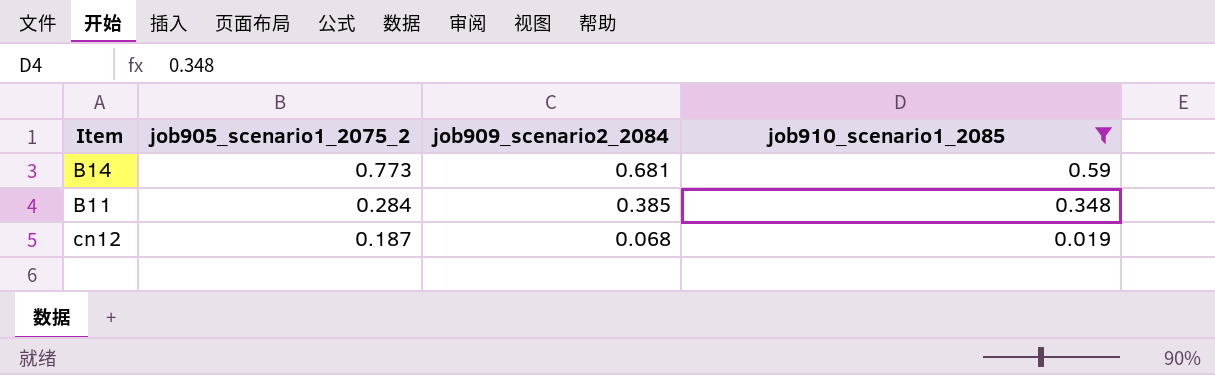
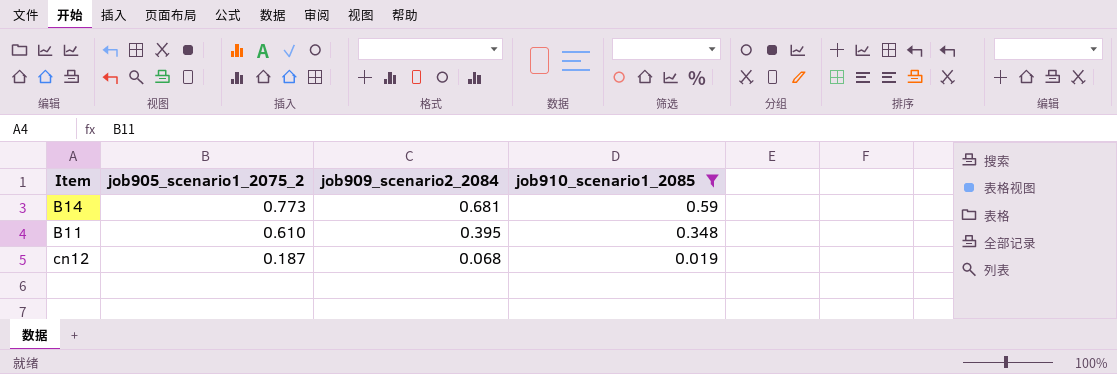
B11 | job905_scenario1_2075_2: 0.284 -> 0.610
B11 | job909_scenario2_2084: 0.385 -> 0.395

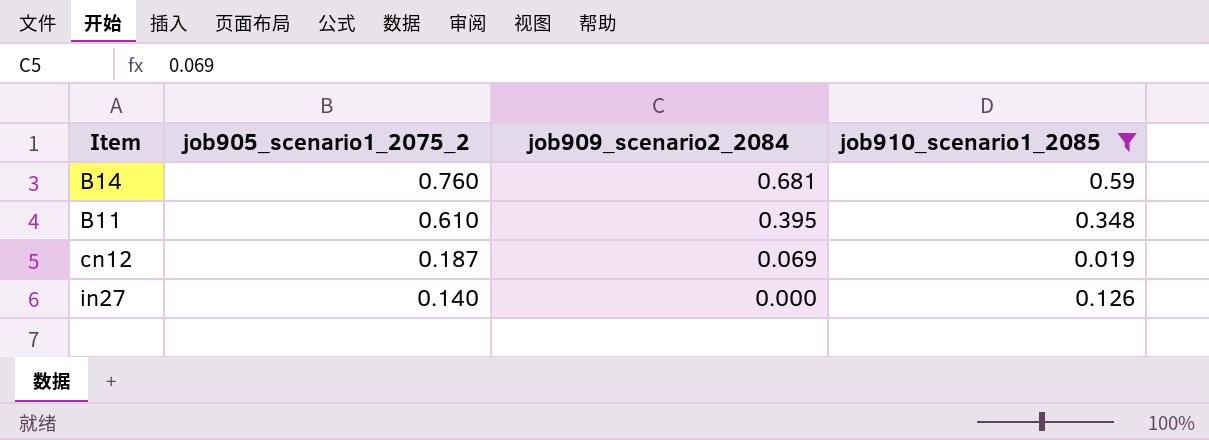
B14 | job905_scenario1_2075_2: 0.773 -> 0.760
cn12 | job909_scenario2_2084: 0.068 -> 0.069
row in27: none -> 0.140 | 0.000 | 0.126

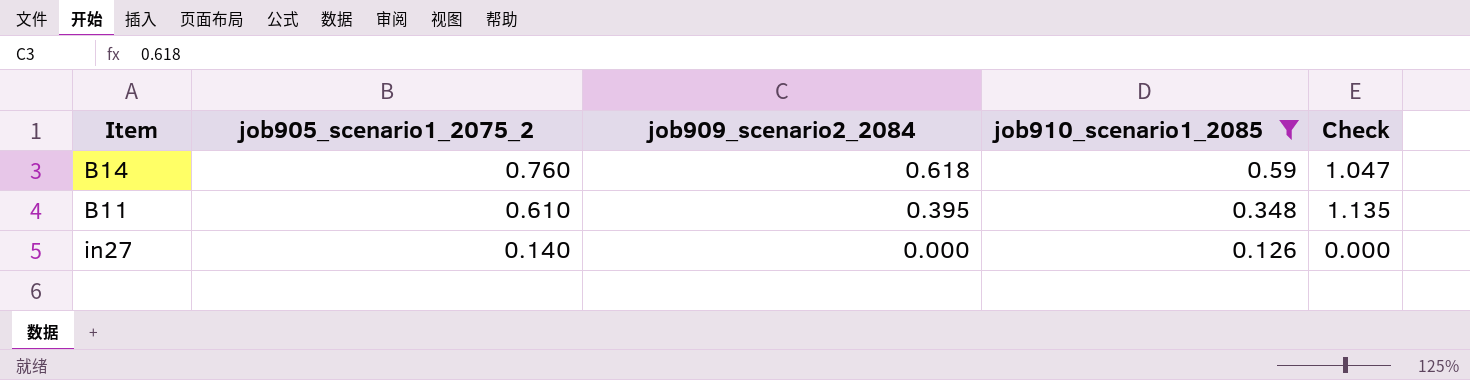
column Check | formula: none -> [job909_scenario2_2084] / [job910_scenario1_2085]
row cn12: 0.187 | 0.069 | 0.019 -> none
B14 | job909_scenario2_2084: 0.681 -> 0.618

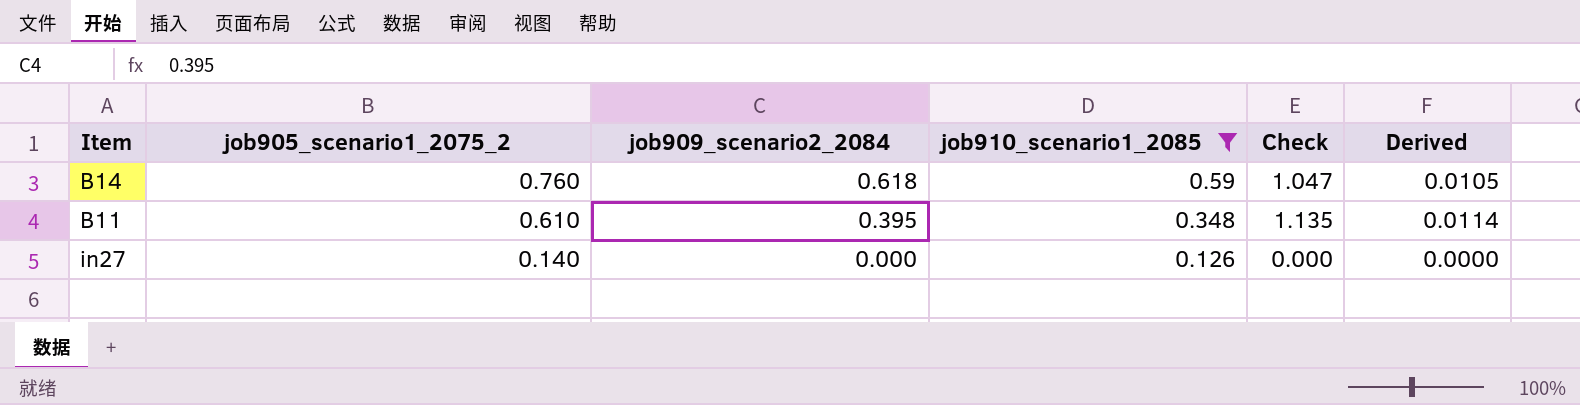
column Derived | formula: none -> [Check] * 0.01

